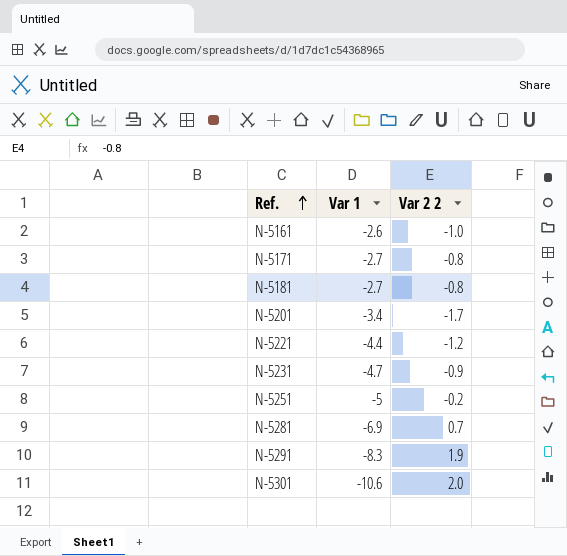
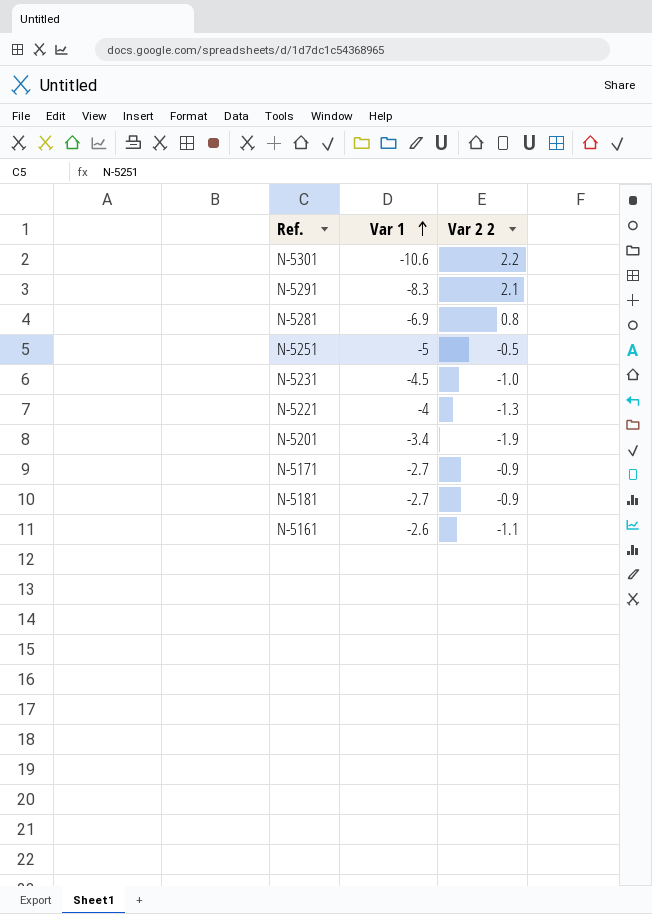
row order: Ref. ascending -> Var 1 ascending
N-5301 | Var 2 2: 2.0 -> 2.2
N-5291 | Var 2 2: 1.9 -> 2.1
N-5281 | Var 2 2: 0.7 -> 0.8
N-5251 | Var 2 2: -0.2 -> -0.5
N-5231 | Var 1: -4.7 -> -4.5
N-5231 | Var 2 2: -0.9 -> -1.0
N-5221 | Var 1: -4.4 -> -4
N-5221 | Var 2 2: -1.2 -> -1.3
N-5201 | Var 2 2: -1.7 -> -1.9
N-5171 | Var 2 2: -0.8 -> -0.9
N-5181 | Var 2 2: -0.8 -> -0.9
N-5161 | Var 2 2: -1.0 -> -1.1

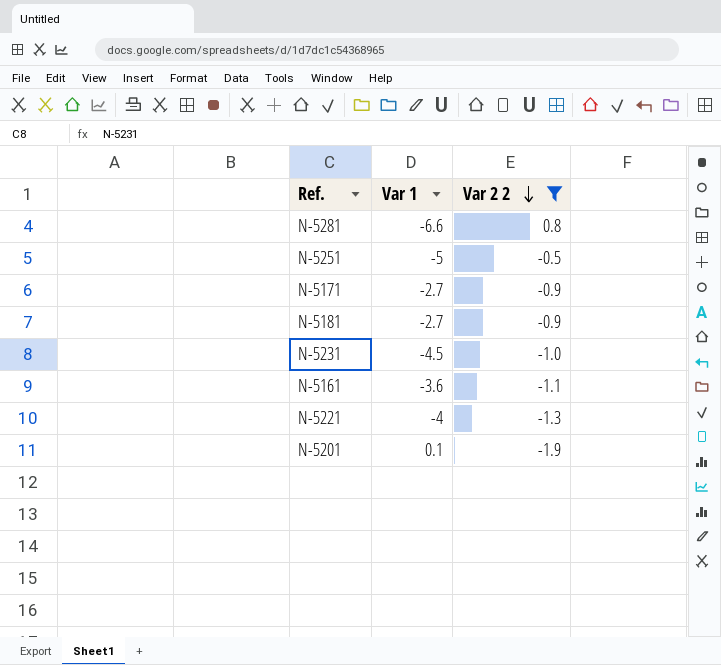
filter: none -> Var 2 2 <= 0.8
row order: Var 1 ascending -> Var 2 2 descending
N-5281 | Var 1: -6.9 -> -6.6
N-5161 | Var 1: -2.6 -> -3.6
N-5201 | Var 1: -3.4 -> 0.1

